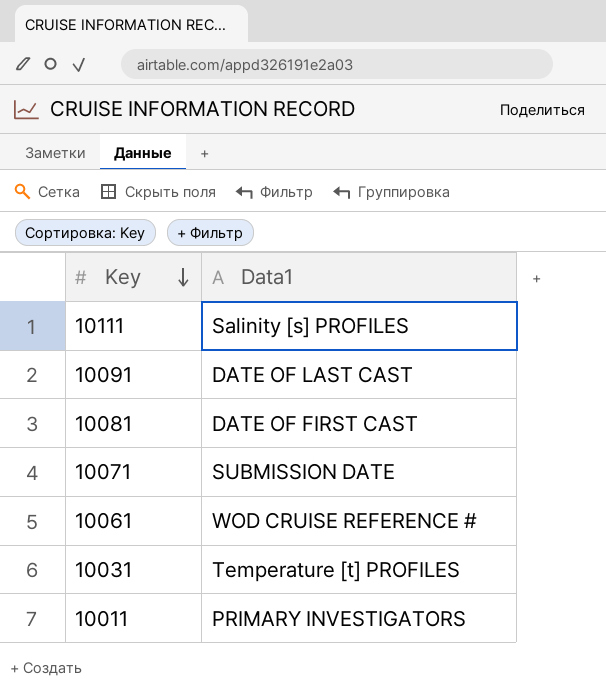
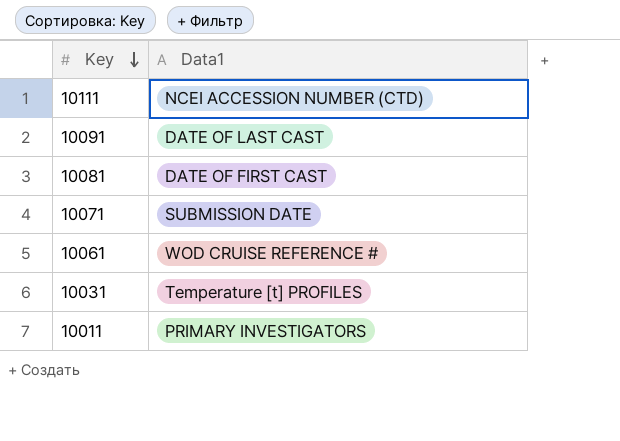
10111 | Data1: Salinity [s] PROFILES -> NCEI ACCESSION NUMBER (CTD)

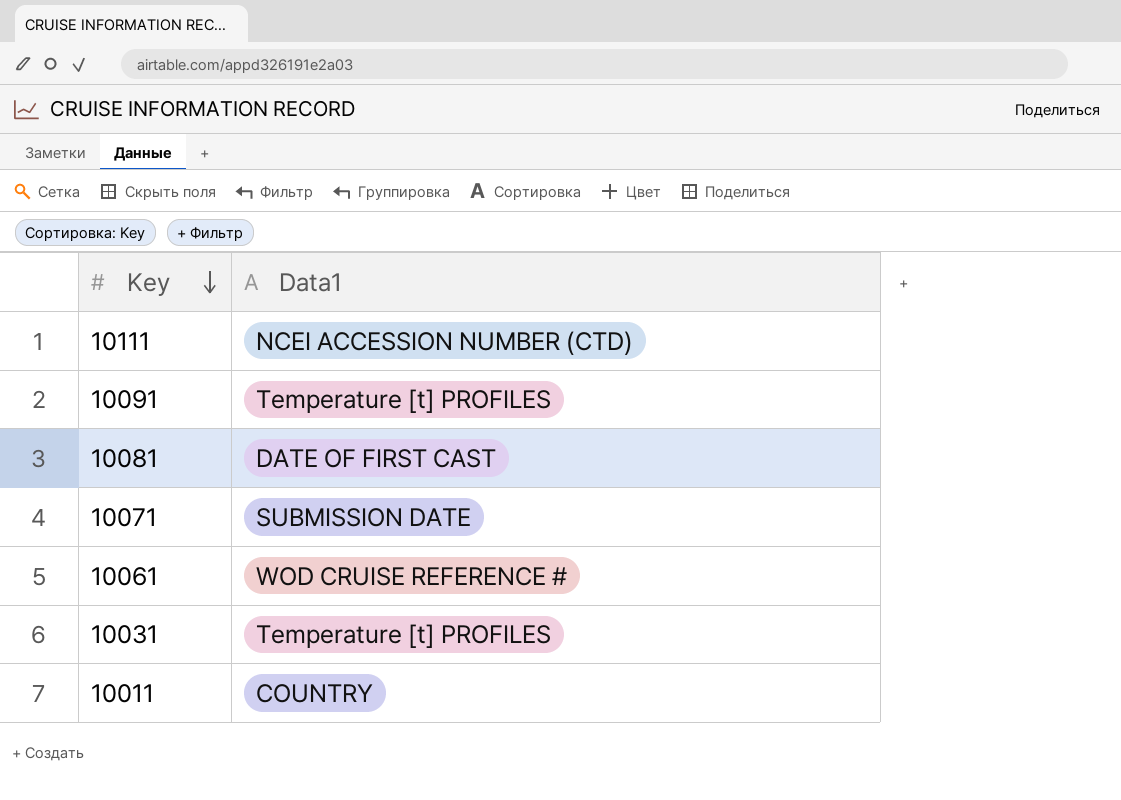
10091 | Data1: DATE OF LAST CAST -> Temperature [t] PROFILES
10011 | Data1: PRIMARY INVESTIGATORS -> COUNTRY

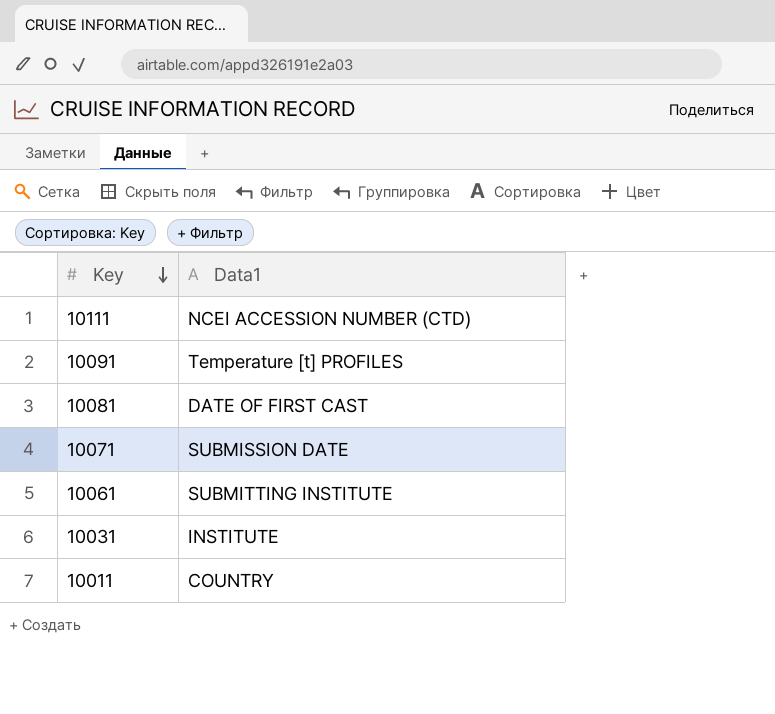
10061 | Data1: WOD CRUISE REFERENCE # -> SUBMITTING INSTITUTE
10031 | Data1: Temperature [t] PROFILES -> INSTITUTE

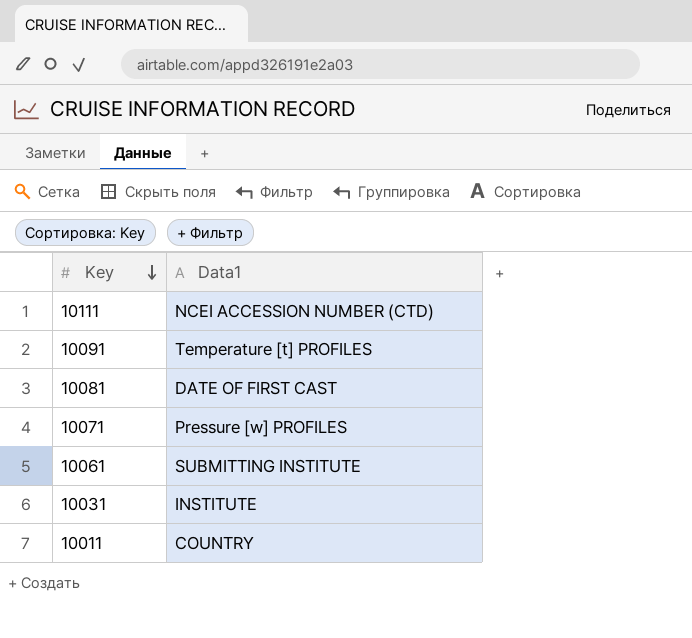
10071 | Data1: SUBMISSION DATE -> Pressure [w] PROFILES

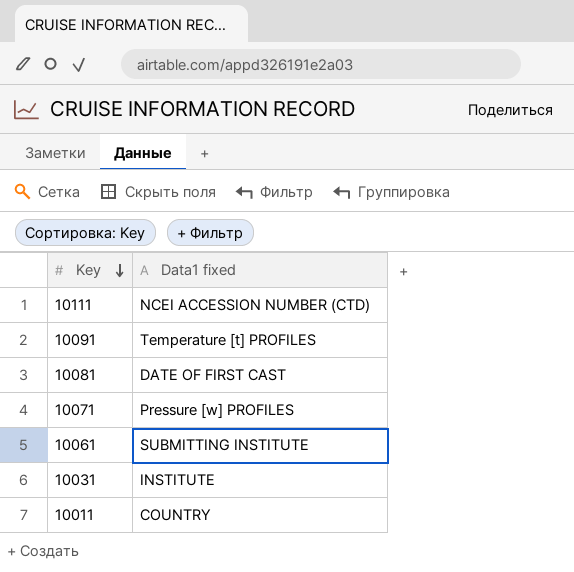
column name: Data1 -> Data1 fixed

